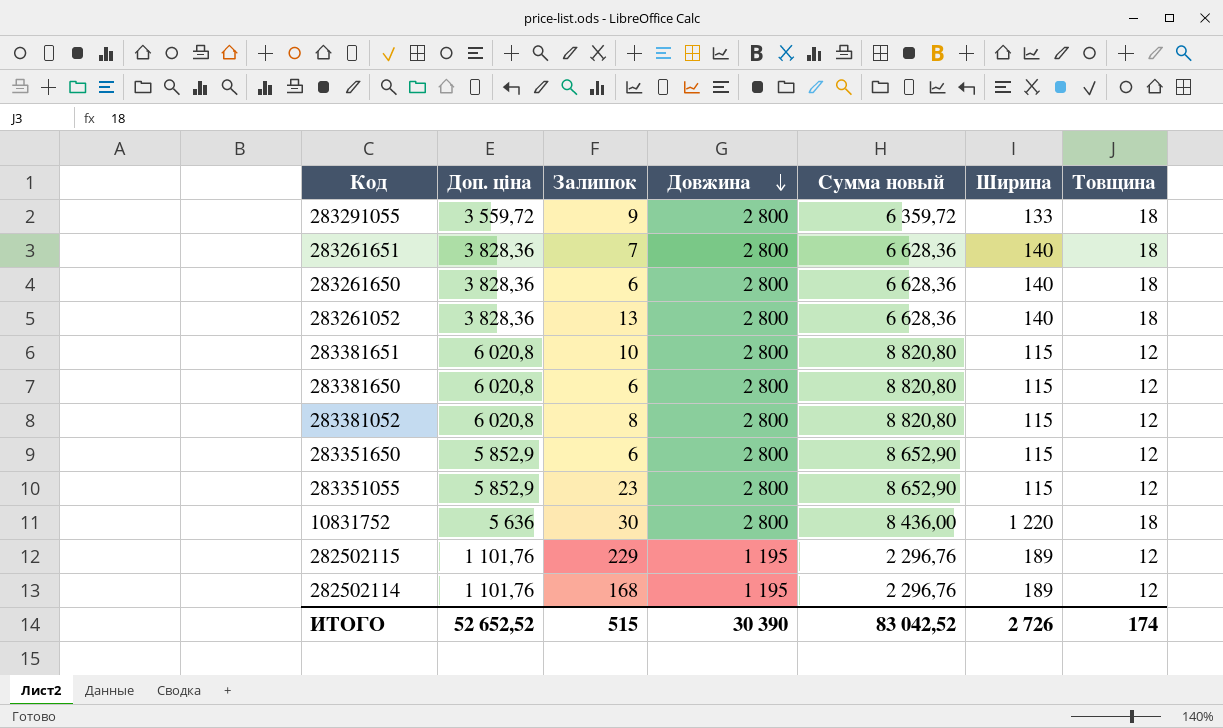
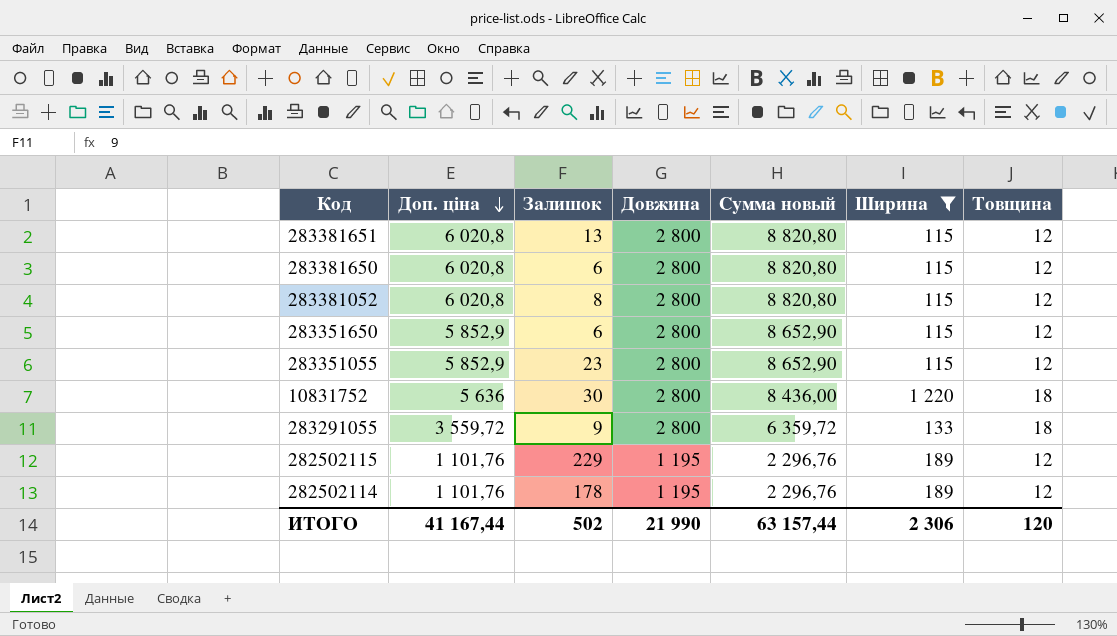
filter: none -> Ширина != 140
row order: Довжина descending -> Доп. ціна descending
283381651 | Залишок: 10 -> 13
282502114 | Залишок: 168 -> 178
ИТОГО | Доп. ціна: 52 652,52 -> 41 167,44
ИТОГО | Залишок: 515 -> 502
ИТОГО | Довжина: 30 390 -> 21 990
ИТОГО | Сумма новый: 83 042,52 -> 63 157,44
ИТОГО | Ширина: 2 726 -> 2 306
ИТОГО | Товщина: 174 -> 120

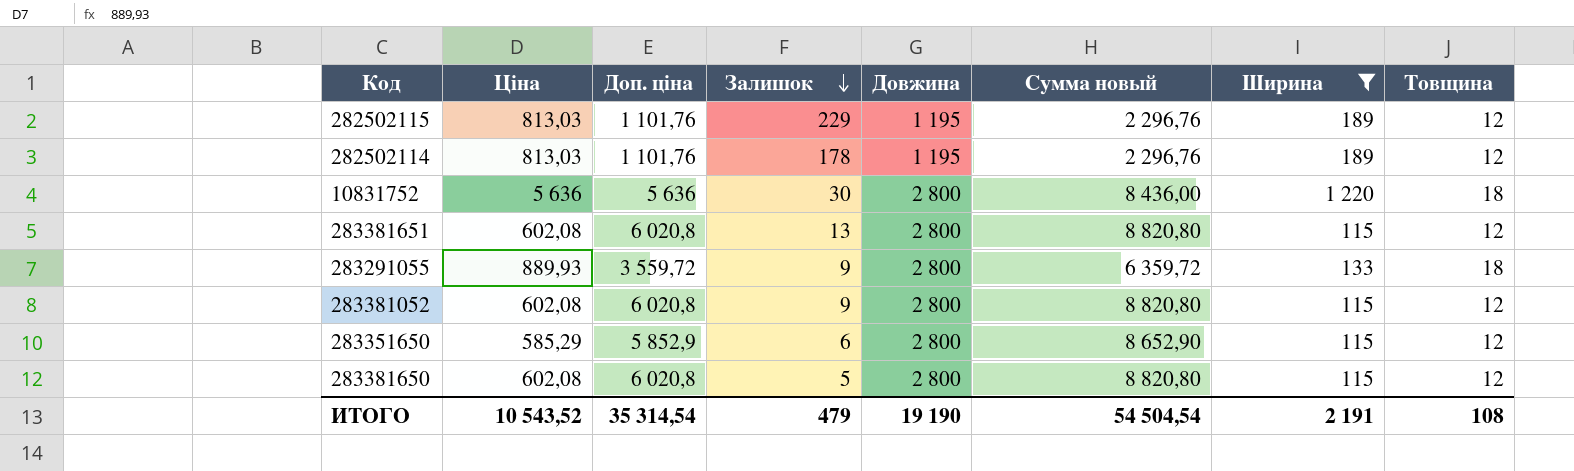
row order: Доп. ціна descending -> Залишок descending
column Ціна | position: none -> 2
row 283351055: 5 852,9 | 23 | 2 800 | 8 652,90 | 115 | 12 -> none
283381052 | Залишок: 8 -> 9
283381650 | Залишок: 6 -> 5
ИТОГО | Доп. ціна: 41 167,44 -> 35 314,54
ИТОГО | Залишок: 502 -> 479
ИТОГО | Довжина: 21 990 -> 19 190
ИТОГО | Сумма новый: 63 157,44 -> 54 504,54
ИТОГО | Ширина: 2 306 -> 2 191
ИТОГО | Товщина: 120 -> 108

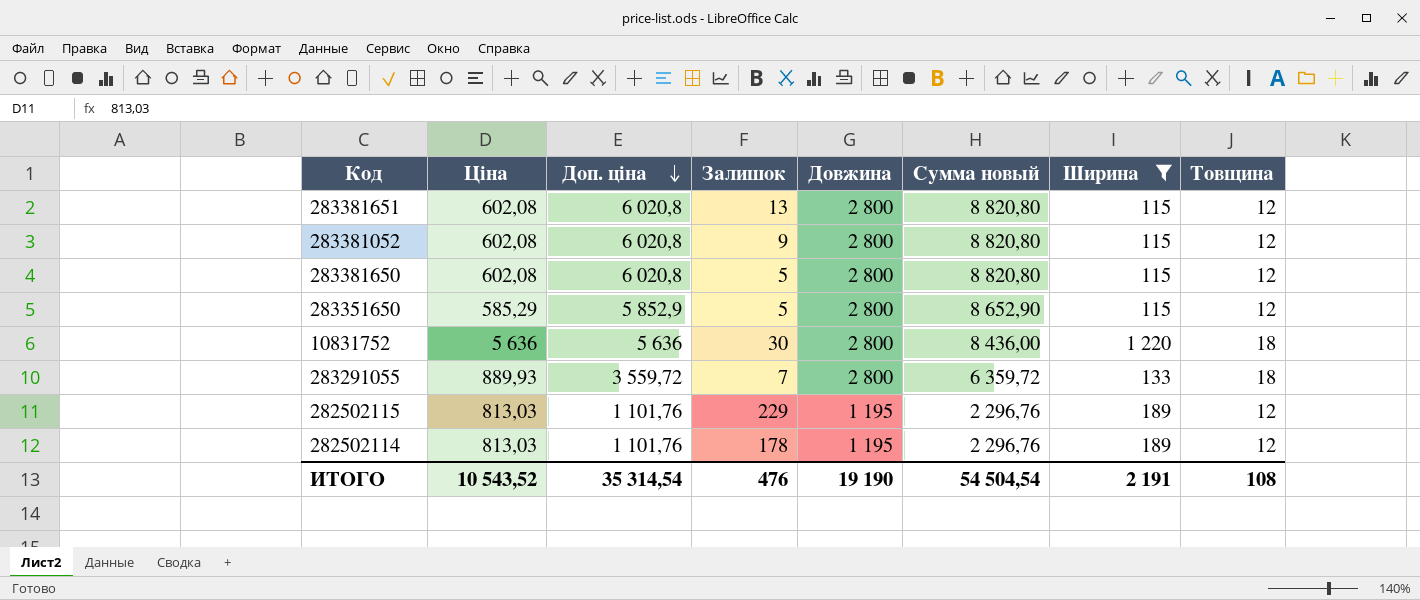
row order: Залишок descending -> Доп. ціна descending
283351650 | Залишок: 6 -> 5
283291055 | Залишок: 9 -> 7
ИТОГО | Залишок: 479 -> 476

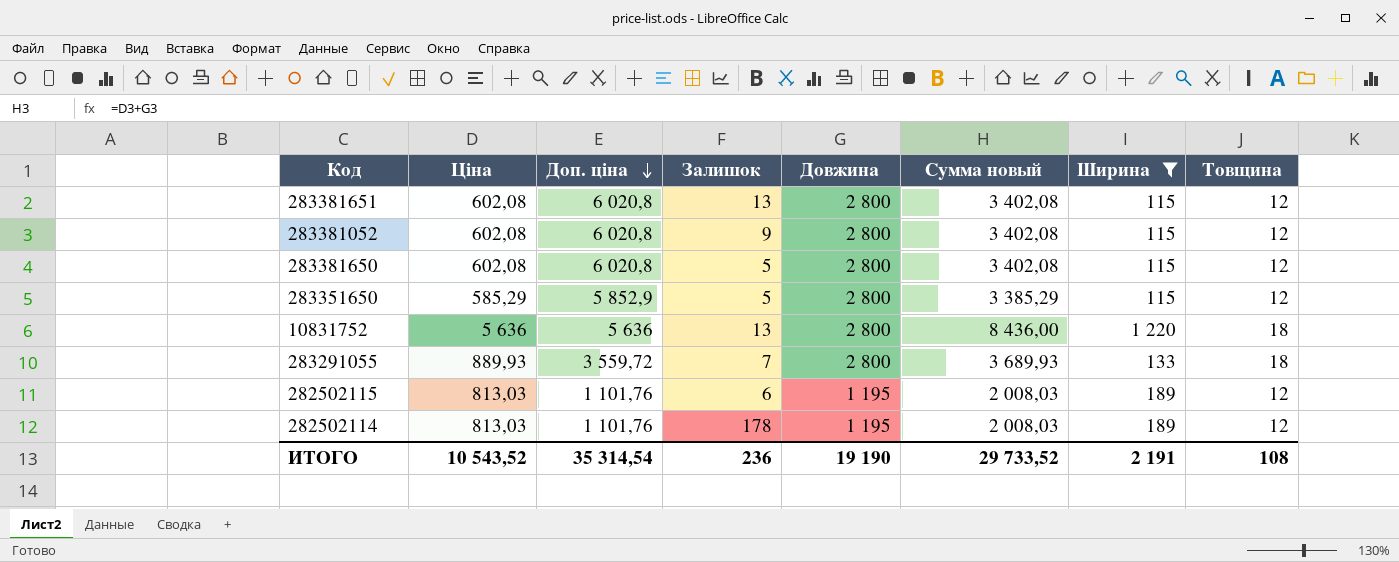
column Сумма новый | formula: [Доп. ціна] + [Довжина] -> [Ціна] + [Довжина]
10831752 | Залишок: 30 -> 13
282502115 | Залишок: 229 -> 6
ИТОГО | Залишок: 476 -> 236
ИТОГО | Сумма новый: 54 504,54 -> 29 733,52

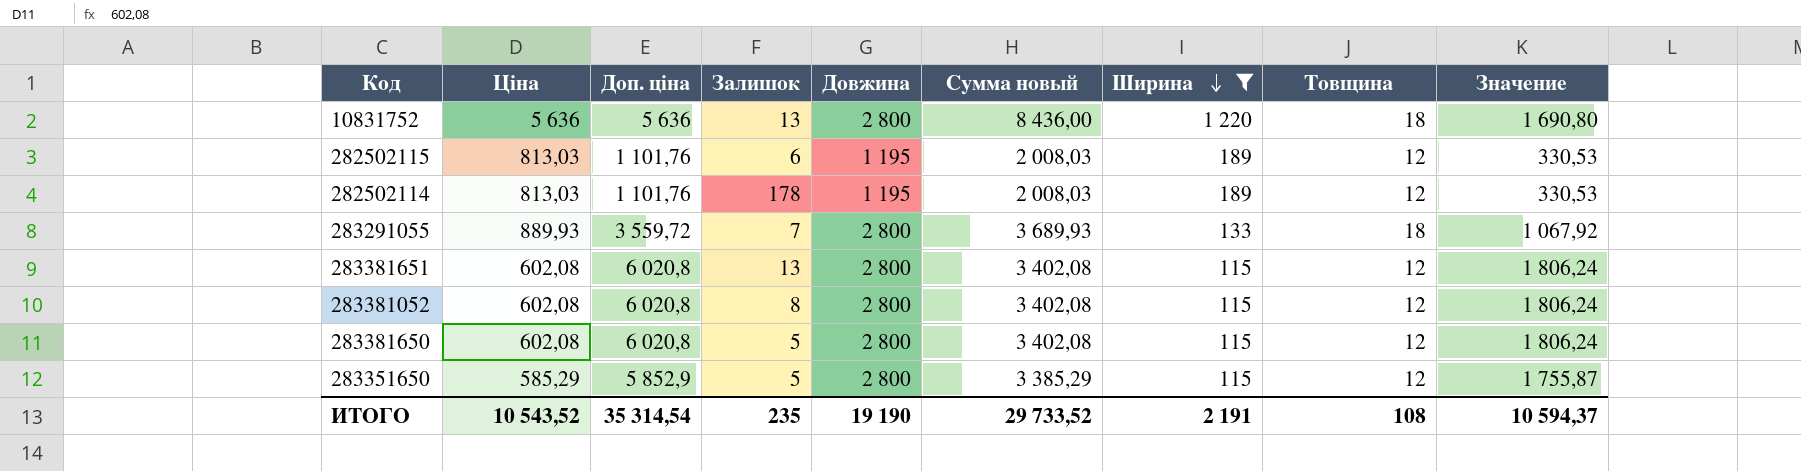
row order: Доп. ціна descending -> Ширина descending
column Значение | formula: none -> [Доп. ціна] * 0,3
283381052 | Залишок: 9 -> 8
ИТОГО | Залишок: 236 -> 235

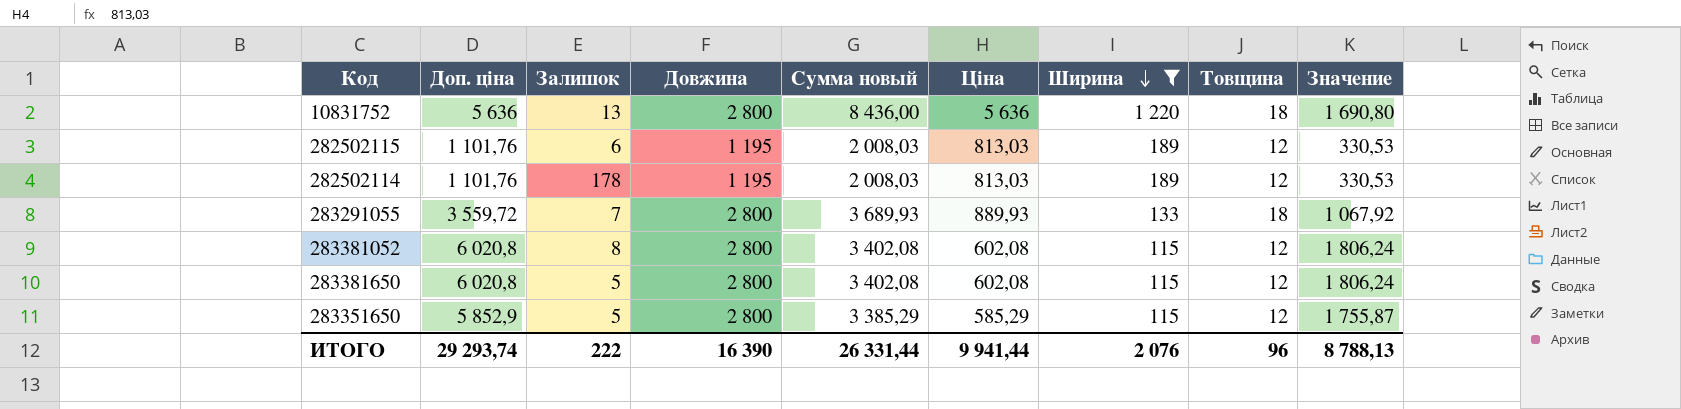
column Ціна | position: 2 -> 6
row 283381651: 602,08 | 6 020,8 | 13 | 2 800 | 3 402,08 | 115 | 12 | 1 806,24 -> none
ИТОГО | Доп. ціна: 35 314,54 -> 29 293,74
ИТОГО | Залишок: 235 -> 222
ИТОГО | Довжина: 19 190 -> 16 390
ИТОГО | Сумма новый: 29 733,52 -> 26 331,44
ИТОГО | Ціна: 10 543,52 -> 9 941,44
ИТОГО | Ширина: 2 191 -> 2 076
ИТОГО | Товщина: 108 -> 96
ИТОГО | Значение: 10 594,37 -> 8 788,13

